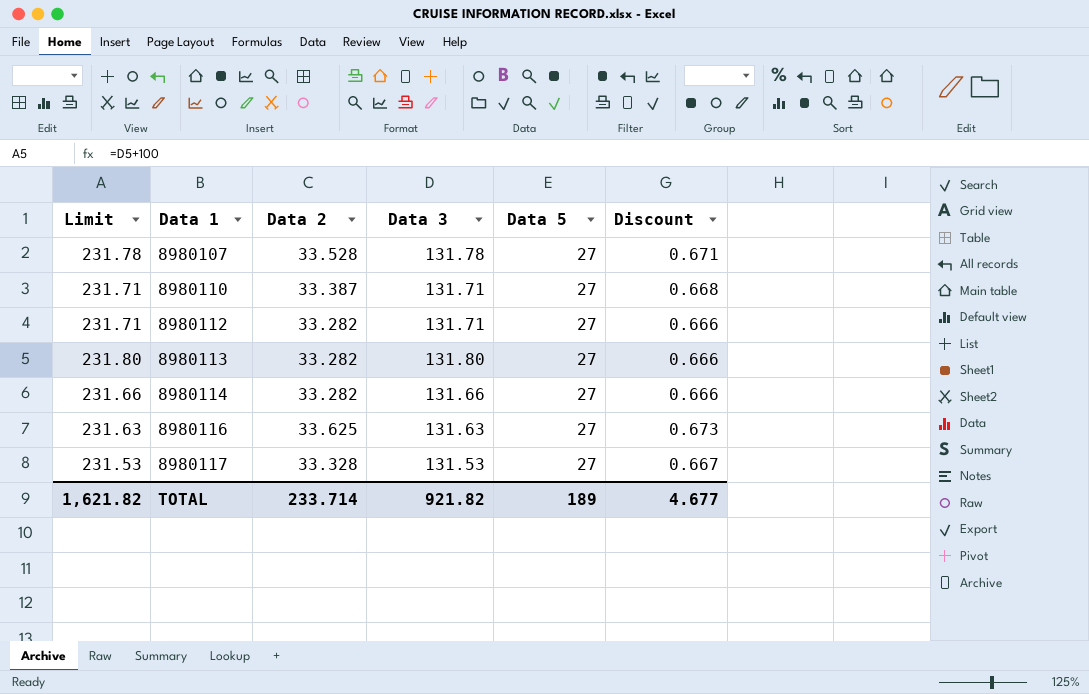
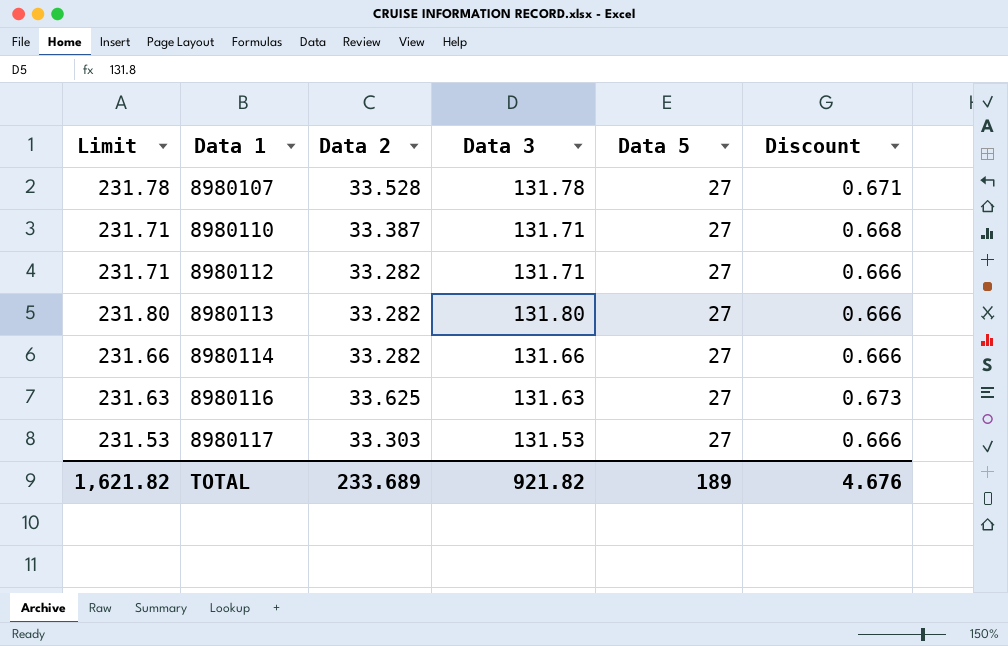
8980117 | Data 2: 33.328 -> 33.303
8980117 | Discount: 0.667 -> 0.666
TOTAL | Data 2: 233.714 -> 233.689
TOTAL | Discount: 4.677 -> 4.676

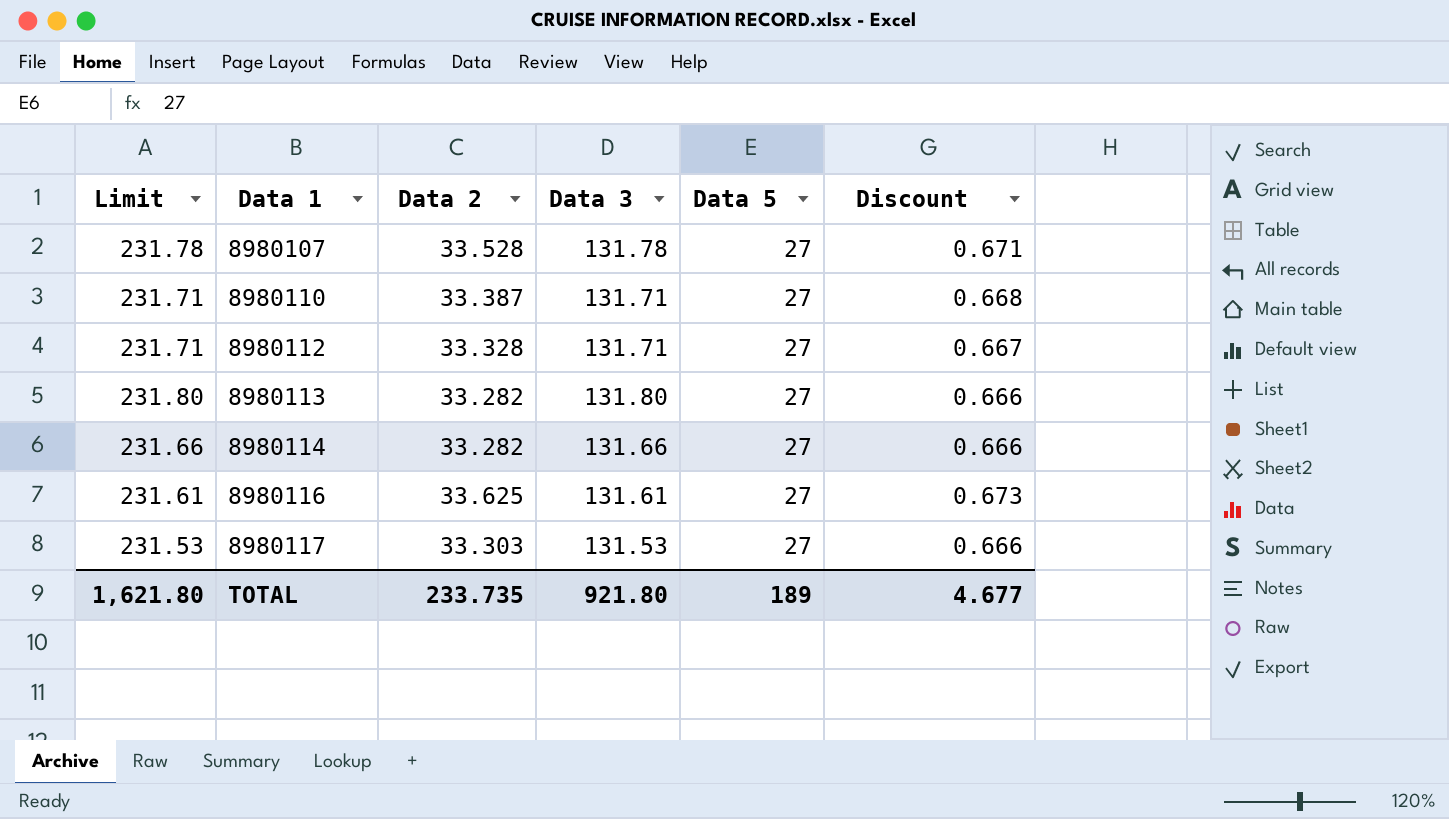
8980112 | Data 2: 33.282 -> 33.328
8980112 | Discount: 0.666 -> 0.667
8980116 | Limit: 231.63 -> 231.61
8980116 | Data 3: 131.63 -> 131.61
TOTAL | Limit: 1,621.82 -> 1,621.80
TOTAL | Data 2: 233.689 -> 233.735
TOTAL | Data 3: 921.82 -> 921.80
TOTAL | Discount: 4.676 -> 4.677

